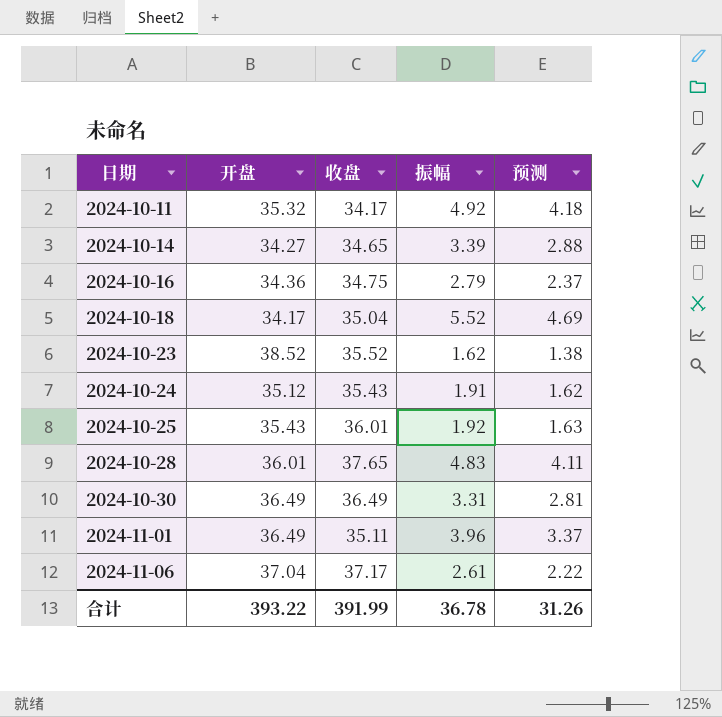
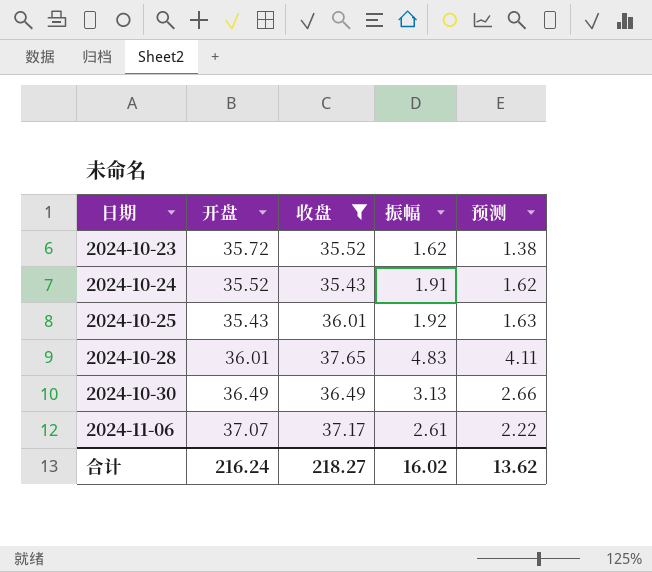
filter: none -> 收盘 >= 35.43
2024-10-23 | 开盘: 38.52 -> 35.72
2024-10-24 | 开盘: 35.12 -> 35.52
2024-10-30 | 振幅: 3.31 -> 3.13
2024-10-30 | 预测: 2.81 -> 2.66
2024-11-06 | 开盘: 37.04 -> 37.07
合计 | 开盘: 393.22 -> 216.24
合计 | 收盘: 391.99 -> 218.27
合计 | 振幅: 36.78 -> 16.02
合计 | 预测: 31.26 -> 13.62

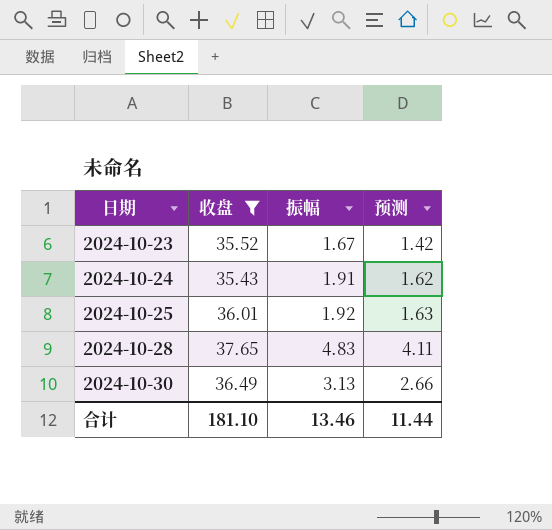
column 开盘 | position: 2 -> none
row 2024-11-06: 37.07 | 37.17 | 2.61 | 2.22 -> none
2024-10-23 | 振幅: 1.62 -> 1.67
2024-10-23 | 预测: 1.38 -> 1.42
合计 | 收盘: 218.27 -> 181.10
合计 | 振幅: 16.02 -> 13.46
合计 | 预测: 13.62 -> 11.44

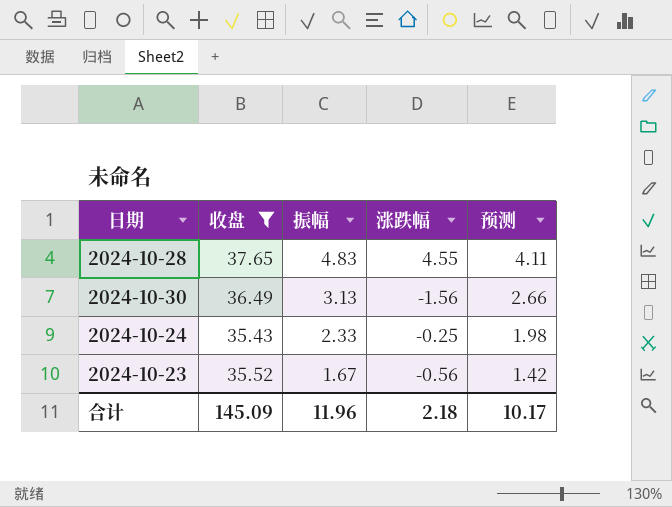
row order: 日期 ascending -> 振幅 descending
column 涨跌幅 | position: none -> 4
row 2024-10-25: 36.01 | 1.92 | 1.63 -> none
2024-10-24 | 振幅: 1.91 -> 2.33
2024-10-24 | 预测: 1.62 -> 1.98
合计 | 收盘: 181.10 -> 145.09
合计 | 振幅: 13.46 -> 11.96
合计 | 预测: 11.44 -> 10.17

